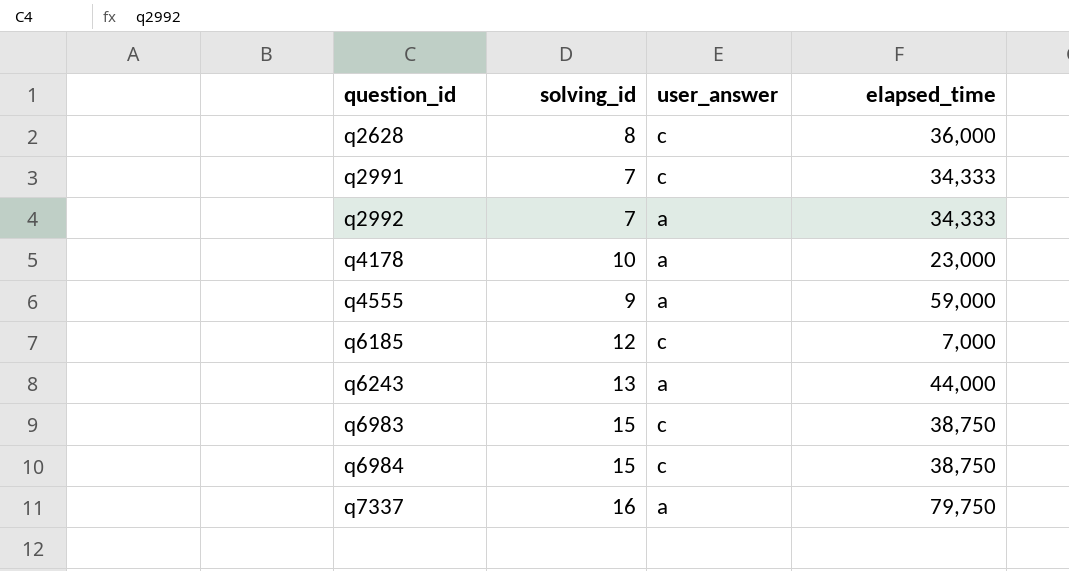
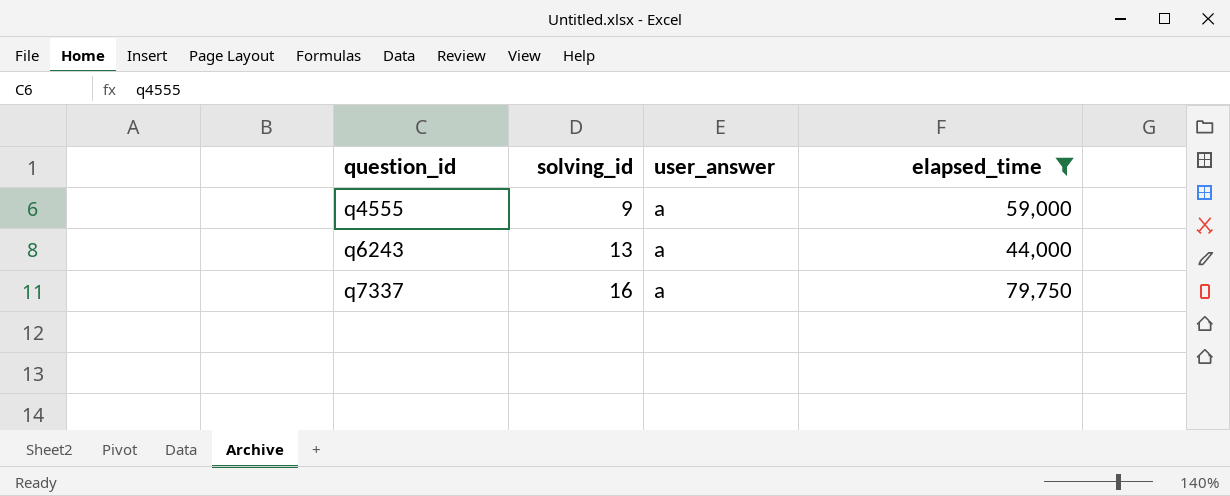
filter: none -> elapsed_time >= 44,000

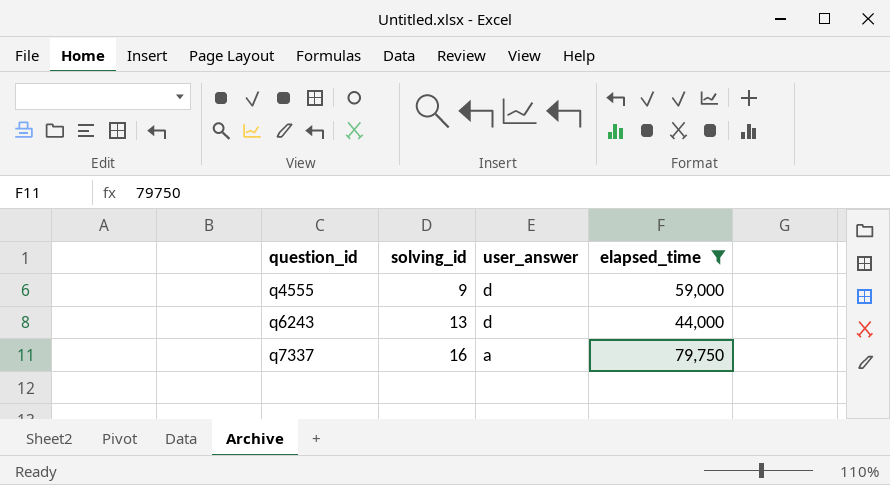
q4555 | user_answer: a -> d
q6243 | user_answer: a -> d

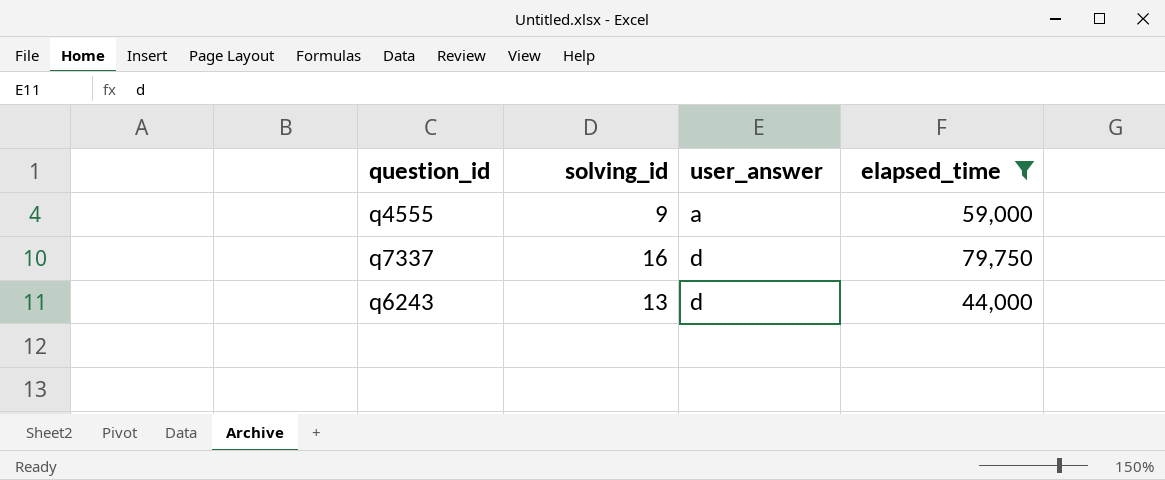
row order: question_id ascending -> user_answer ascending
q4555 | user_answer: d -> a
q7337 | user_answer: a -> d

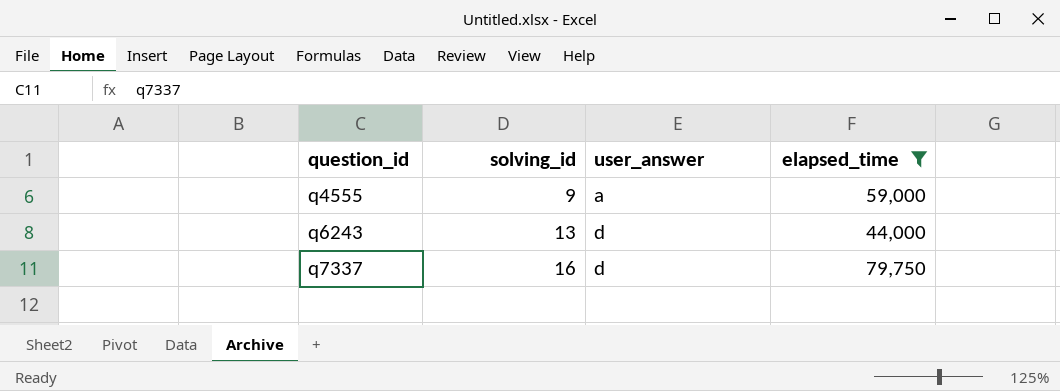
row order: user_answer ascending -> question_id ascending

